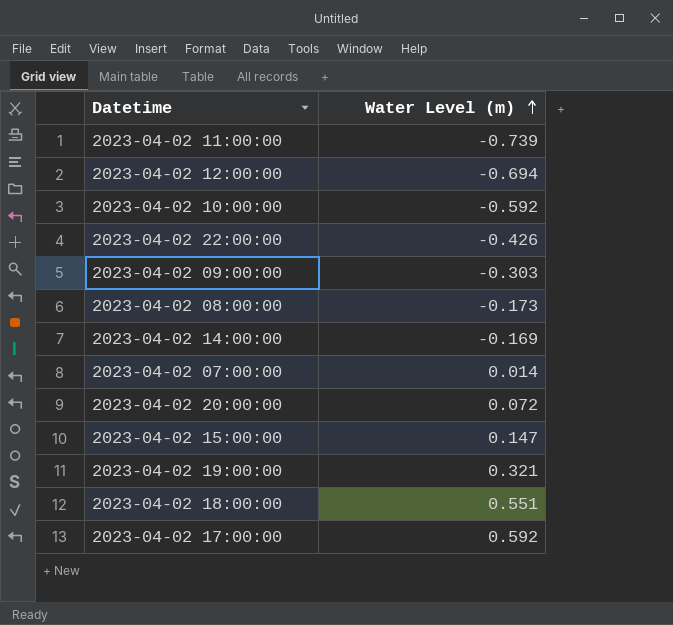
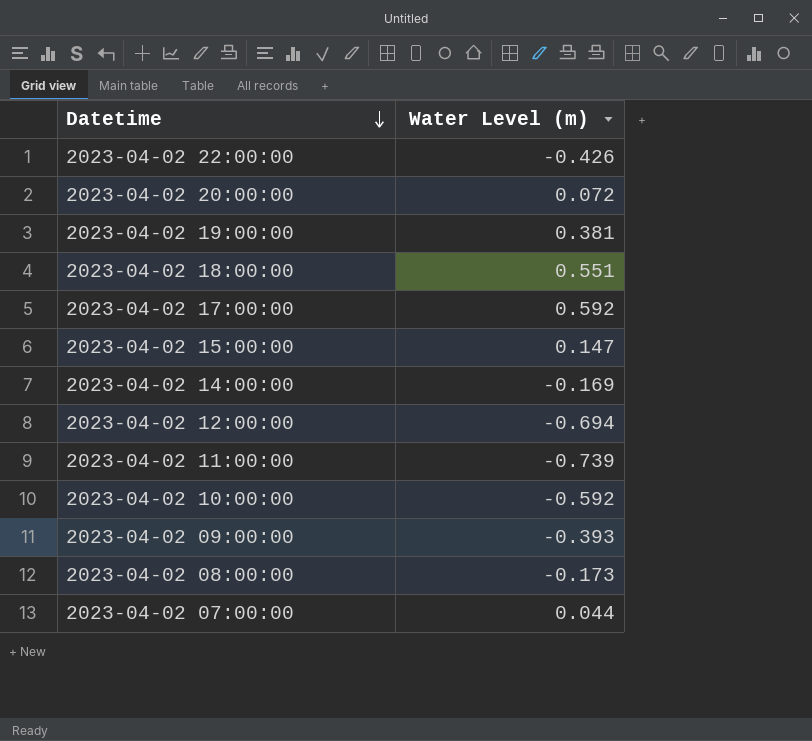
row order: Water Level (m) ascending -> Datetime descending
2023-04-02 19:00:00 | Water Level (m): 0.321 -> 0.381
2023-04-02 09:00:00 | Water Level (m): -0.303 -> -0.393
2023-04-02 07:00:00 | Water Level (m): 0.014 -> 0.044

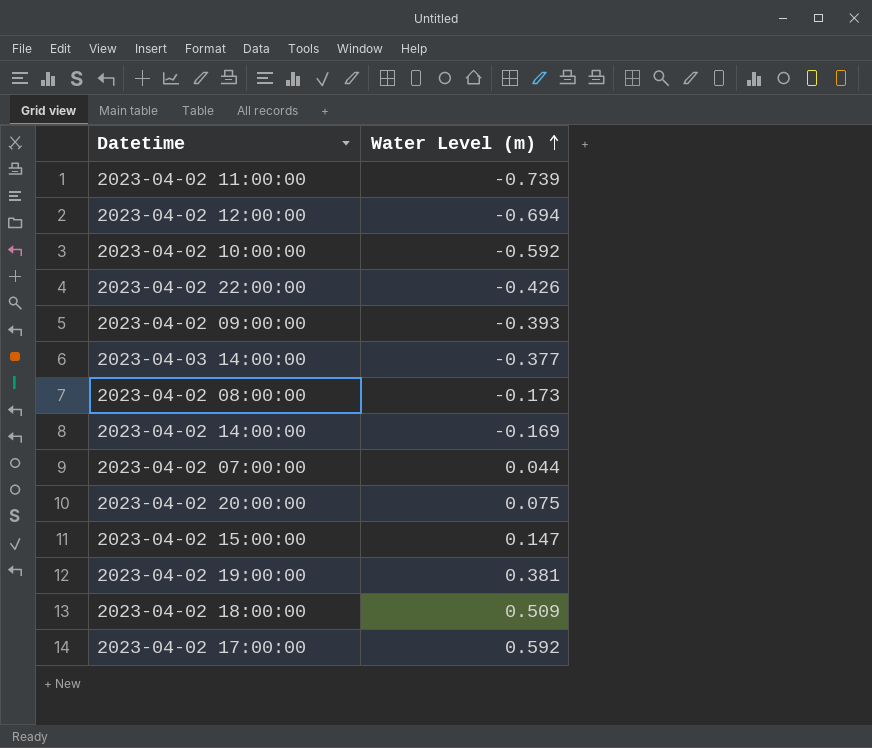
row order: Datetime descending -> Water Level (m) ascending
row 2023-04-03 14:00:00: none -> -0.377
2023-04-02 20:00:00 | Water Level (m): 0.072 -> 0.075
2023-04-02 18:00:00 | Water Level (m): 0.551 -> 0.509

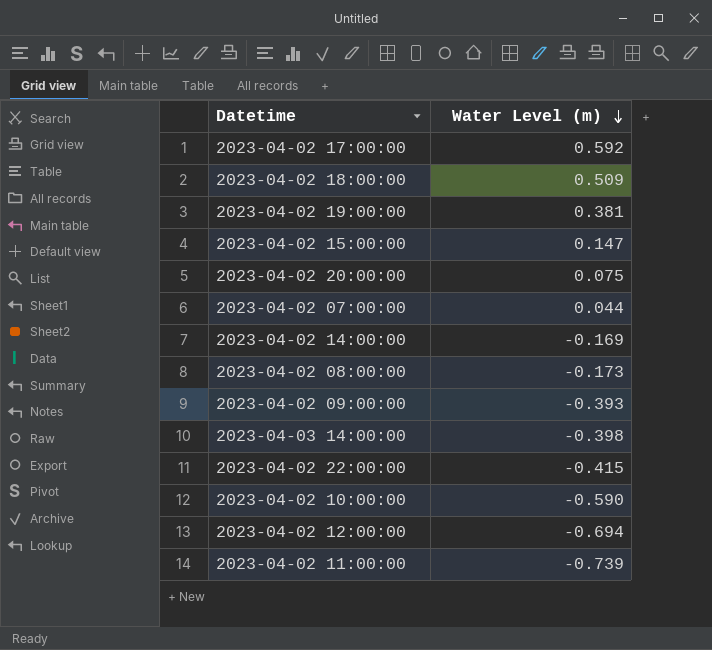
row order: Water Level (m) ascending -> Water Level (m) descending
2023-04-03 14:00:00 | Water Level (m): -0.377 -> -0.398
2023-04-02 22:00:00 | Water Level (m): -0.426 -> -0.415
2023-04-02 10:00:00 | Water Level (m): -0.592 -> -0.590

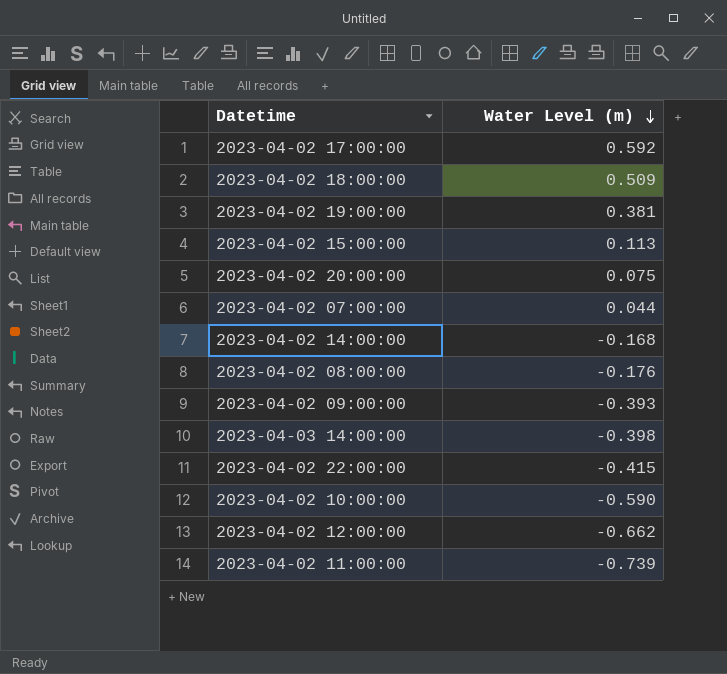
2023-04-02 15:00:00 | Water Level (m): 0.147 -> 0.113
2023-04-02 14:00:00 | Water Level (m): -0.169 -> -0.168
2023-04-02 08:00:00 | Water Level (m): -0.173 -> -0.176
2023-04-02 12:00:00 | Water Level (m): -0.694 -> -0.662

